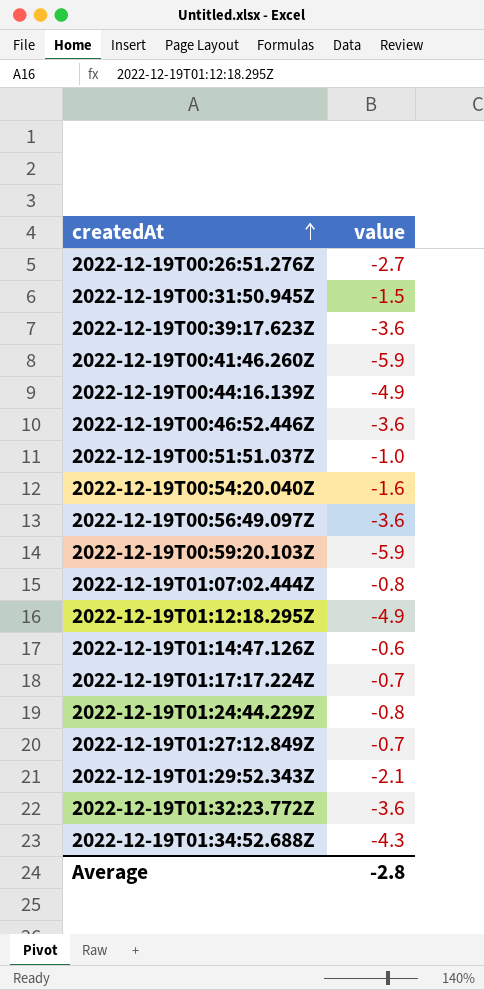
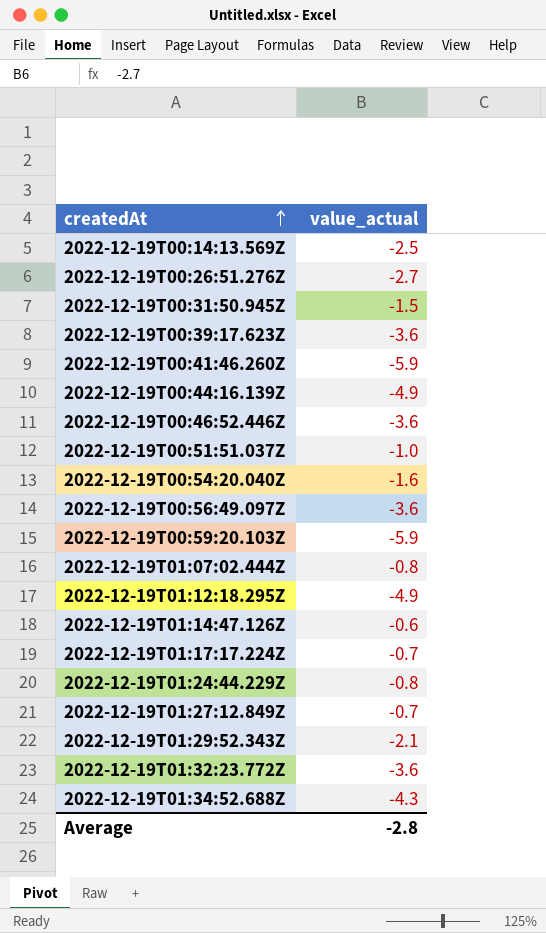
column name: value -> value_actual
row 2022-12-19T00:14:13.569Z: none -> -2.5

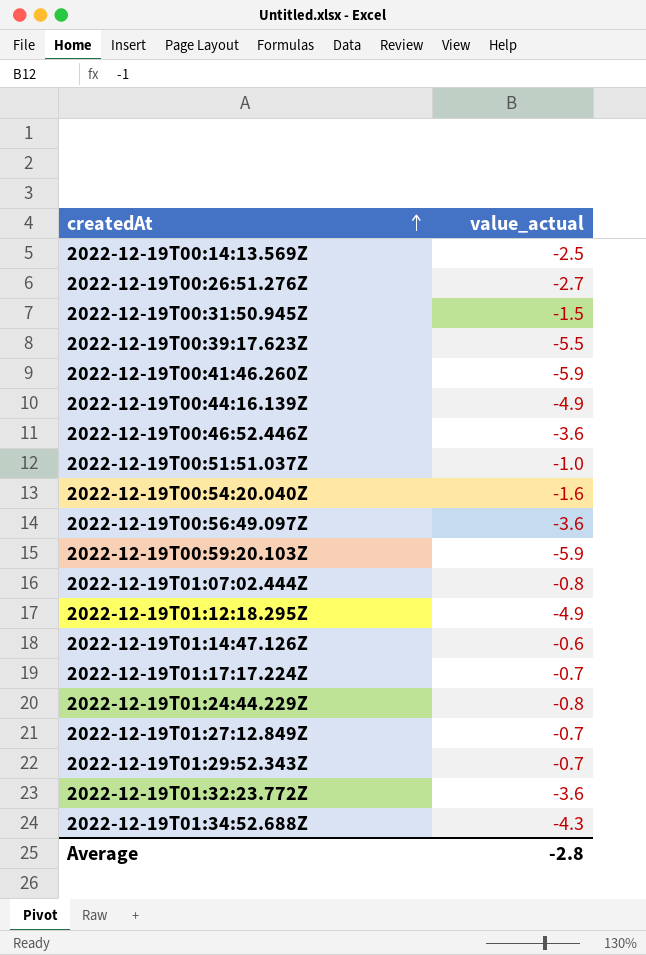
2022-12-19T00:39:17.623Z | value_actual: -3.6 -> -5.5
2022-12-19T01:29:52.343Z | value_actual: -2.1 -> -0.7

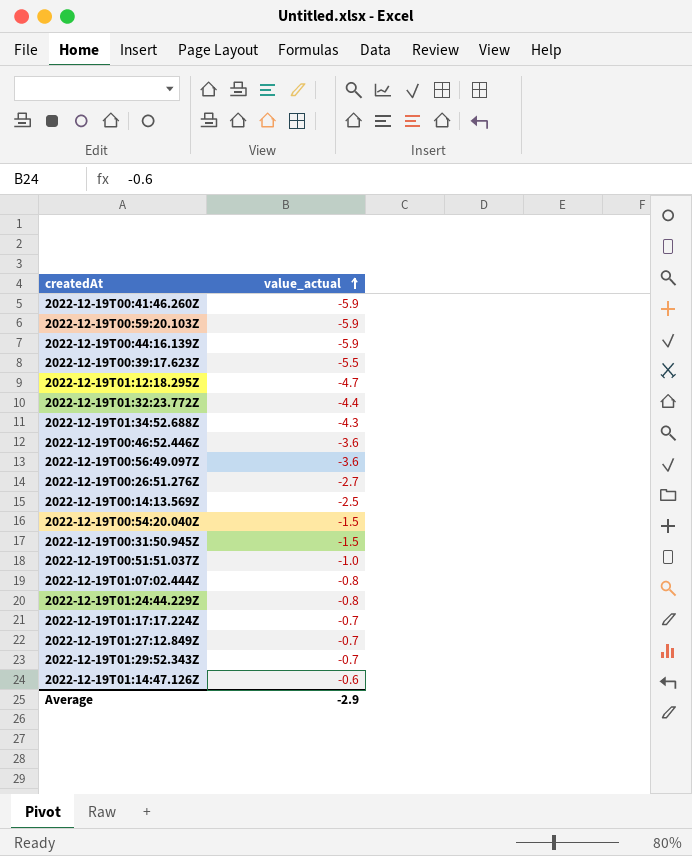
row order: createdAt ascending -> value_actual ascending
2022-12-19T00:44:16.139Z | value_actual: -4.9 -> -5.9
2022-12-19T01:12:18.295Z | value_actual: -4.9 -> -4.7
2022-12-19T01:32:23.772Z | value_actual: -3.6 -> -4.4
2022-12-19T00:54:20.040Z | value_actual: -1.6 -> -1.5
Average | value_actual: -2.8 -> -2.9

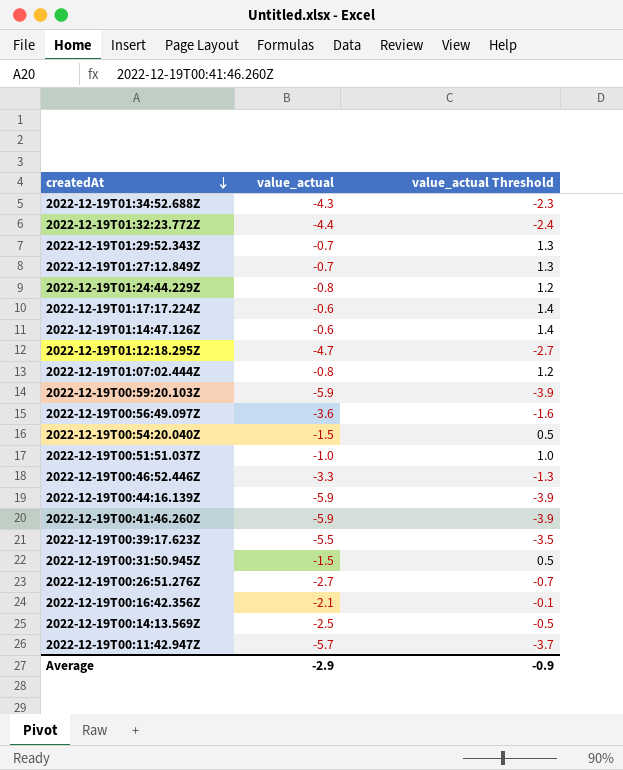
row order: value_actual ascending -> createdAt descending
column value_actual Threshold | formula: none -> [value_actual] + 2
2022-12-19T01:17:17.224Z | value_actual: -0.7 -> -0.6
2022-12-19T00:46:52.446Z | value_actual: -3.6 -> -3.3
row 2022-12-19T00:16:42.356Z: none -> -2.1 | -0.1
row 2022-12-19T00:11:42.947Z: none -> -5.7 | -3.7

